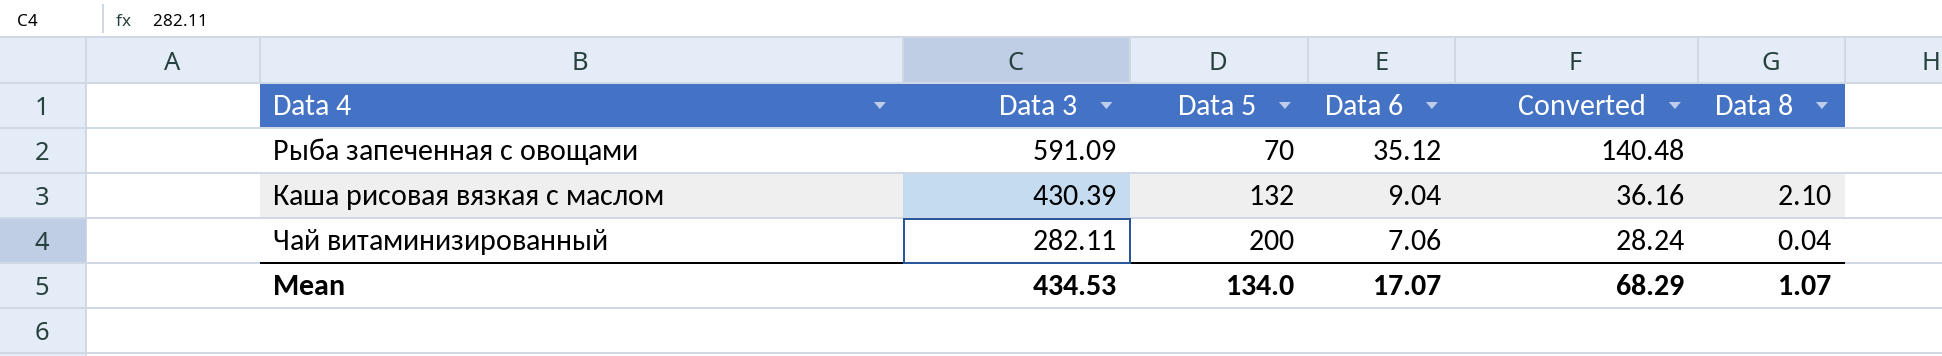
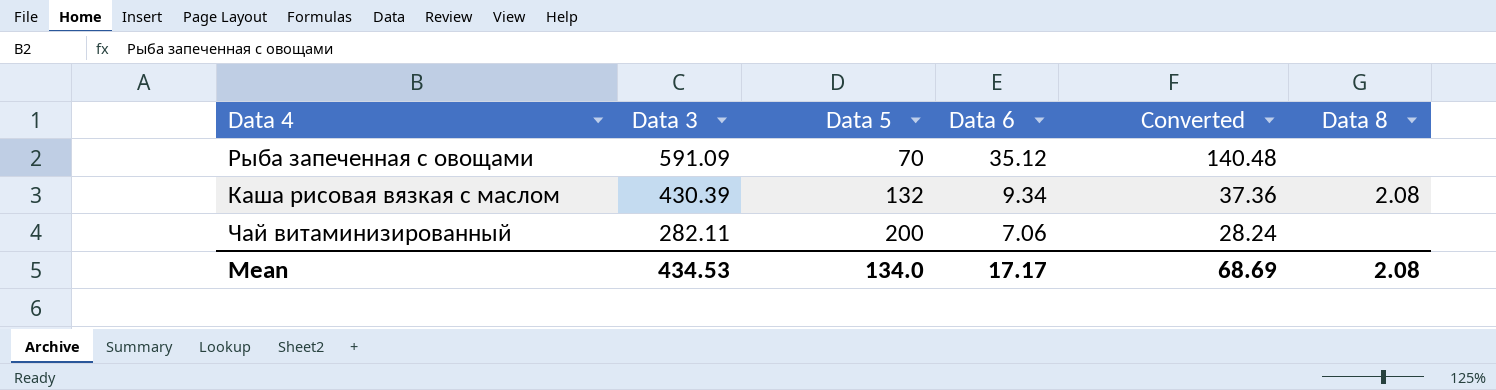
Каша рисовая вязкая с маслом | Data 6: 9.04 -> 9.34
Каша рисовая вязкая с маслом | Converted: 36.16 -> 37.36
Каша рисовая вязкая с маслом | Data 8: 2.10 -> 2.08
Чай витаминизированный | Data 8: 0.04 -> none
Mean | Data 6: 17.07 -> 17.17
Mean | Converted: 68.29 -> 68.69
Mean | Data 8: 1.07 -> 2.08

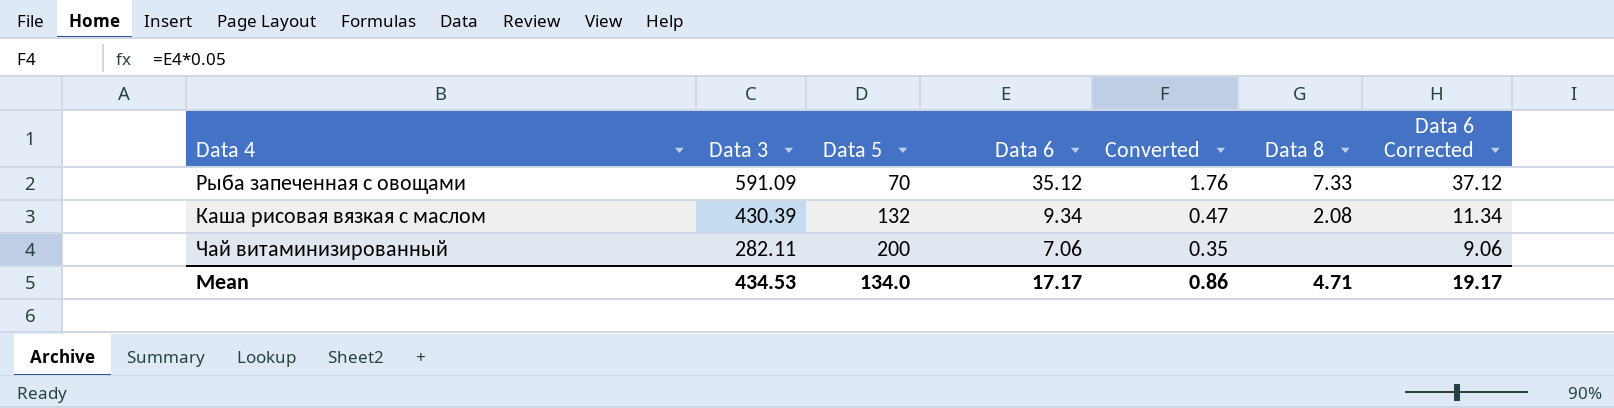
column Converted | formula: [Data 6] * 4 -> [Data 6] * 0.05
column Data 6 Corrected | formula: none -> [Data 6] + 2
Рыба запеченная с овощами | Data 8: none -> 7.33
Mean | Converted: 68.69 -> 0.86
Mean | Data 8: 2.08 -> 4.71

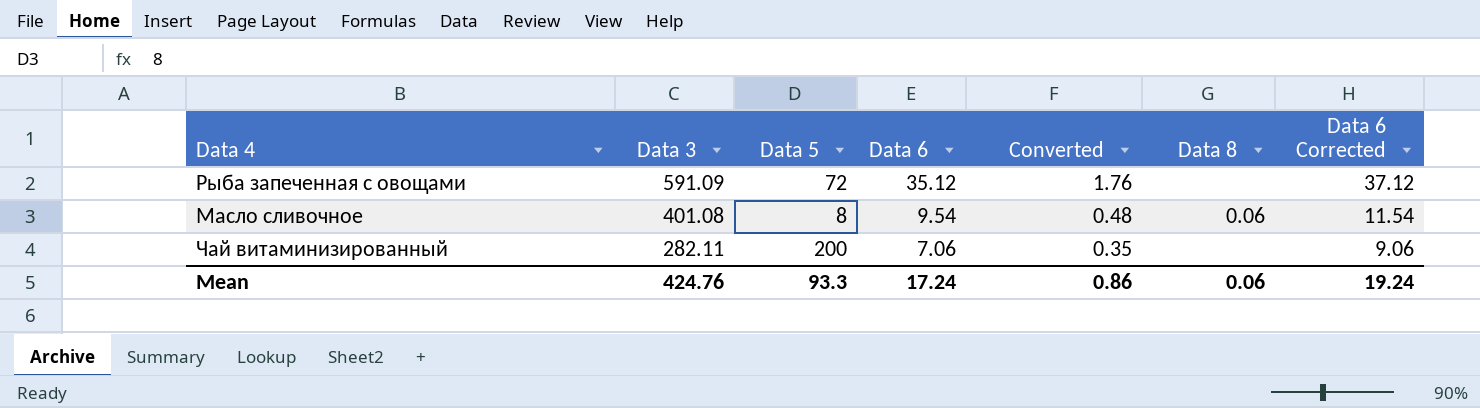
row Каша рисовая вязкая с маслом: 430.39 | 132 | 9.34 | 0.47 | 2.08 | 11.34 -> none
Рыба запеченная с овощами | Data 5: 70 -> 72
Рыба запеченная с овощами | Data 8: 7.33 -> none
row Масло сливочное: none -> 401.08 | 8 | 9.54 | 0.48 | 0.06 | 11.54
Mean | Data 3: 434.53 -> 424.76
Mean | Data 5: 134.0 -> 93.3
Mean | Data 6: 17.17 -> 17.24
Mean | Data 8: 4.71 -> 0.06
Mean | Data 6 Corrected: 19.17 -> 19.24

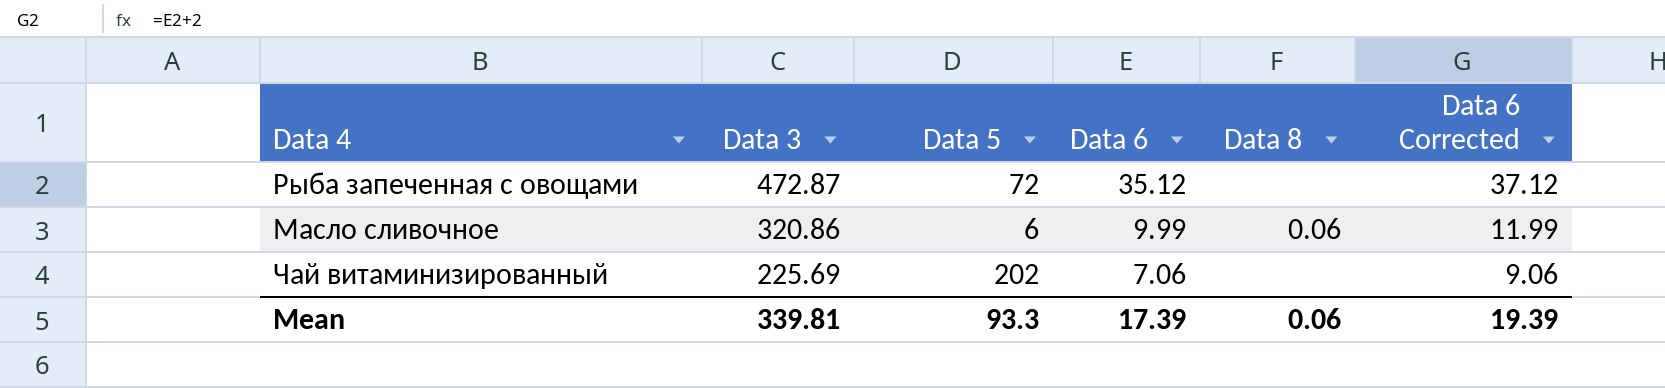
column Converted | formula: [Data 6] * 0.05 -> none
Рыба запеченная с овощами | Data 3: 591.09 -> 472.87
Масло сливочное | Data 3: 401.08 -> 320.86
Масло сливочное | Data 5: 8 -> 6
Масло сливочное | Data 6: 9.54 -> 9.99
Масло сливочное | Data 6 Corrected: 11.54 -> 11.99
Чай витаминизированный | Data 3: 282.11 -> 225.69
Чай витаминизированный | Data 5: 200 -> 202
Mean | Data 3: 424.76 -> 339.81
Mean | Data 6: 17.24 -> 17.39
Mean | Data 6 Corrected: 19.24 -> 19.39

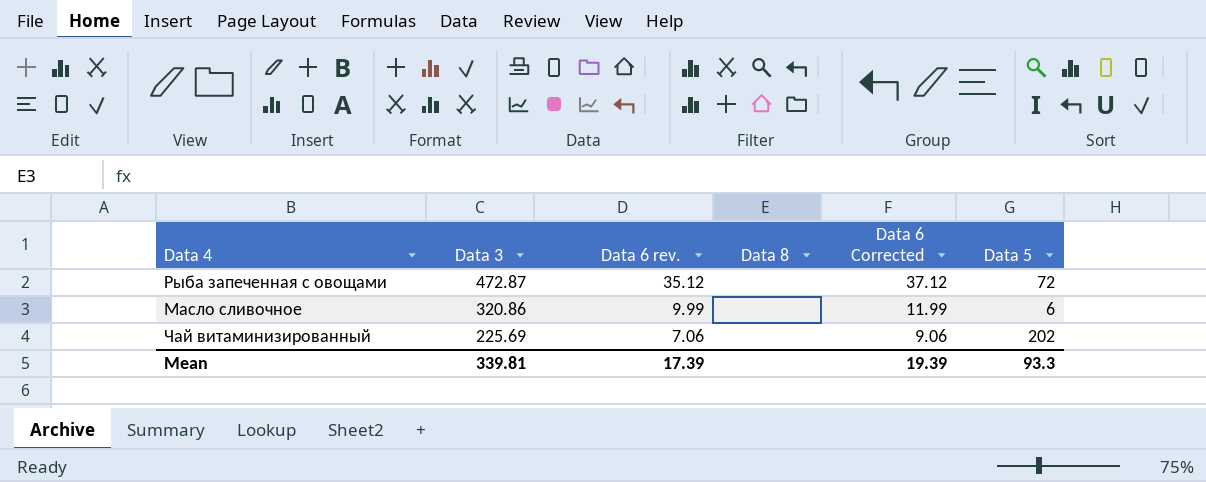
column name: Data 6 -> Data 6 rev.
column Data 5 | position: 3 -> 6
Масло сливочное | Data 8: 0.06 -> none
Mean | Data 8: 0.06 -> none

